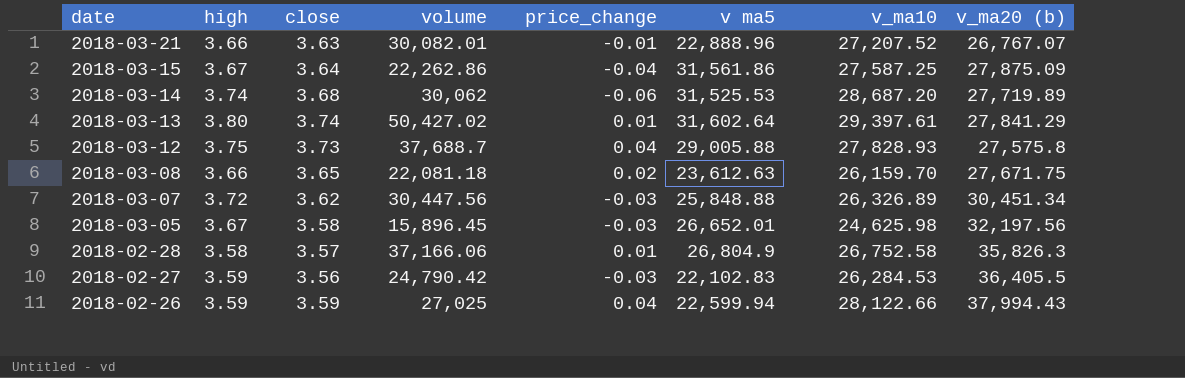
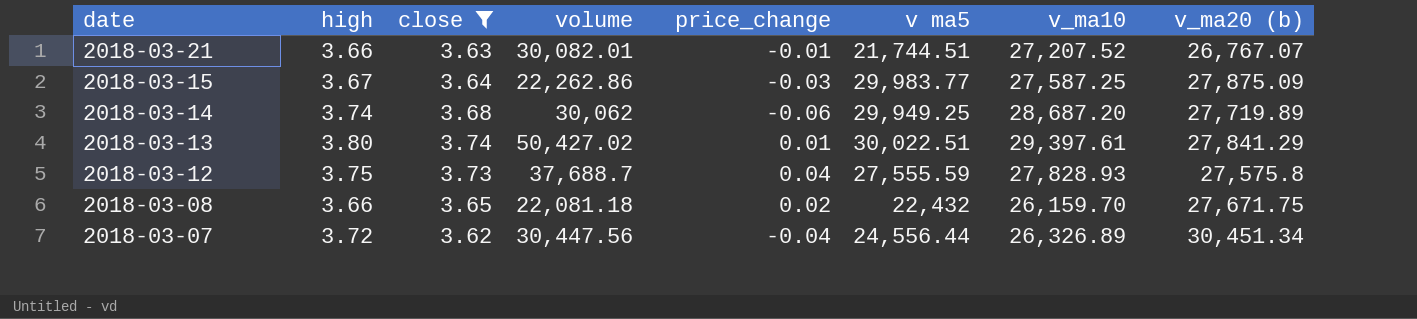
filter: none -> close >= 3.62
2018-03-21 | v ma5: 22,888.96 -> 21,744.51
2018-03-15 | price_change: -0.04 -> -0.03
2018-03-15 | v ma5: 31,561.86 -> 29,983.77
2018-03-14 | v ma5: 31,525.53 -> 29,949.25
2018-03-13 | v ma5: 31,602.64 -> 30,022.51
2018-03-12 | v ma5: 29,005.88 -> 27,555.59
2018-03-08 | v ma5: 23,612.63 -> 22,432
2018-03-07 | price_change: -0.03 -> -0.04
2018-03-07 | v ma5: 25,848.88 -> 24,556.44

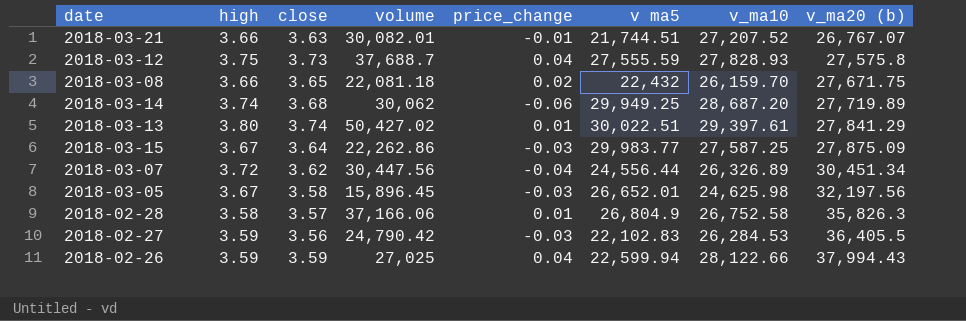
filter: close >= 3.62 -> none
row order: date descending -> v_ma20 (b) ascending

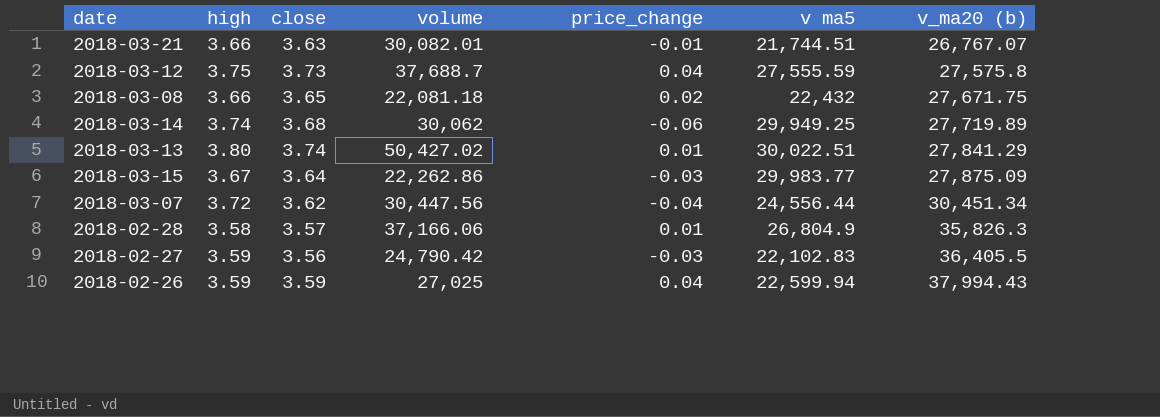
column v_ma10 | position: 7 -> none
row 2018-03-05: 3.67 | 3.58 | 15,896.45 | -0.03 | 26,652.01 | 24,625.98 | 32,197.56 -> none

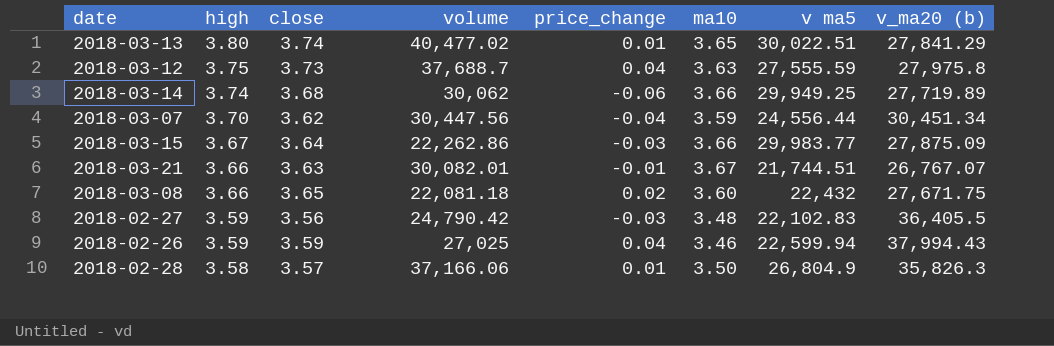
row order: v_ma20 (b) ascending -> high descending
column ma10 | position: none -> 6
2018-03-13 | volume: 50,427.02 -> 40,477.02
2018-03-12 | v_ma20 (b): 27,575.8 -> 27,975.8
2018-03-07 | high: 3.72 -> 3.70

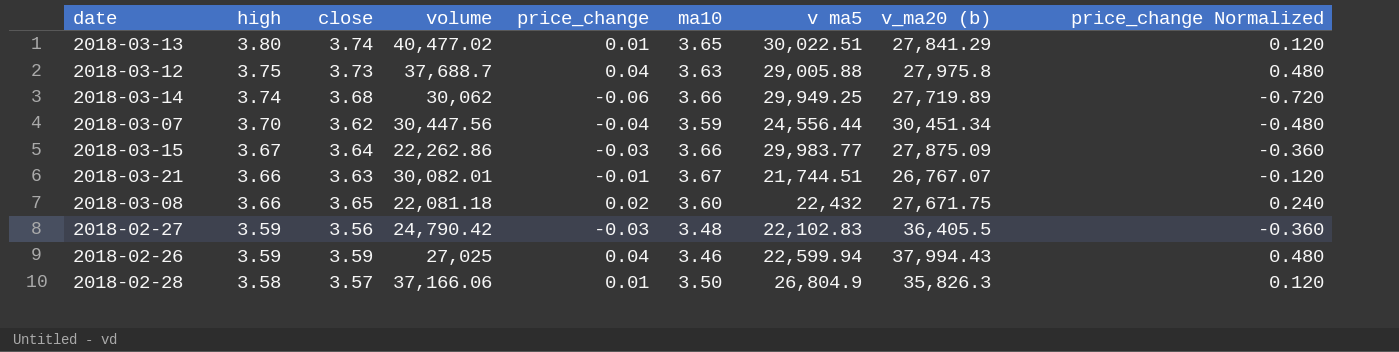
column price_change Normalized | formula: none -> [price_change] * 12
2018-03-12 | v ma5: 27,555.59 -> 29,005.88

